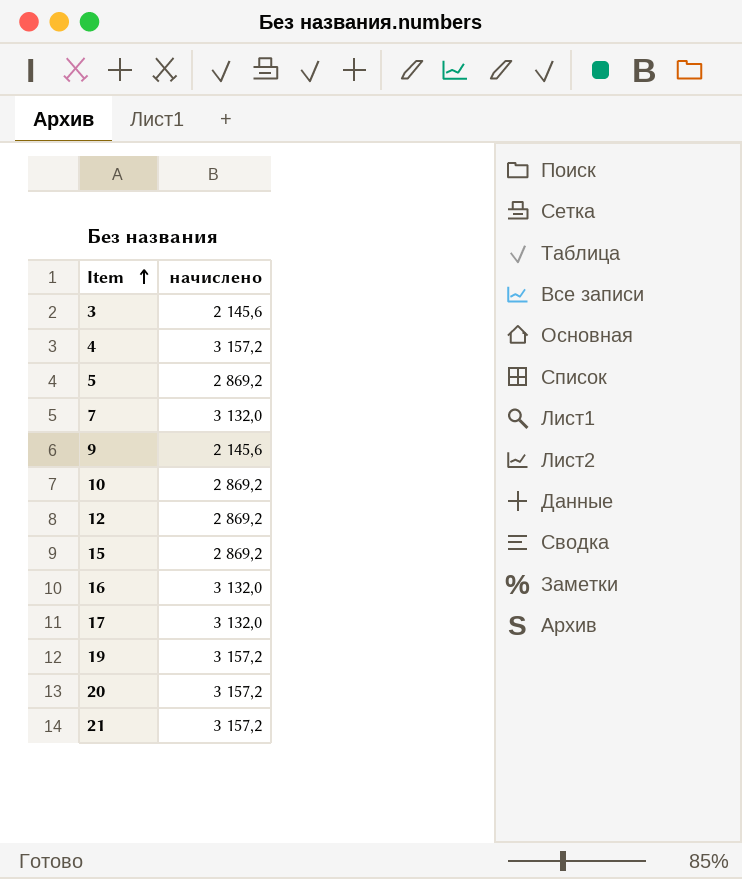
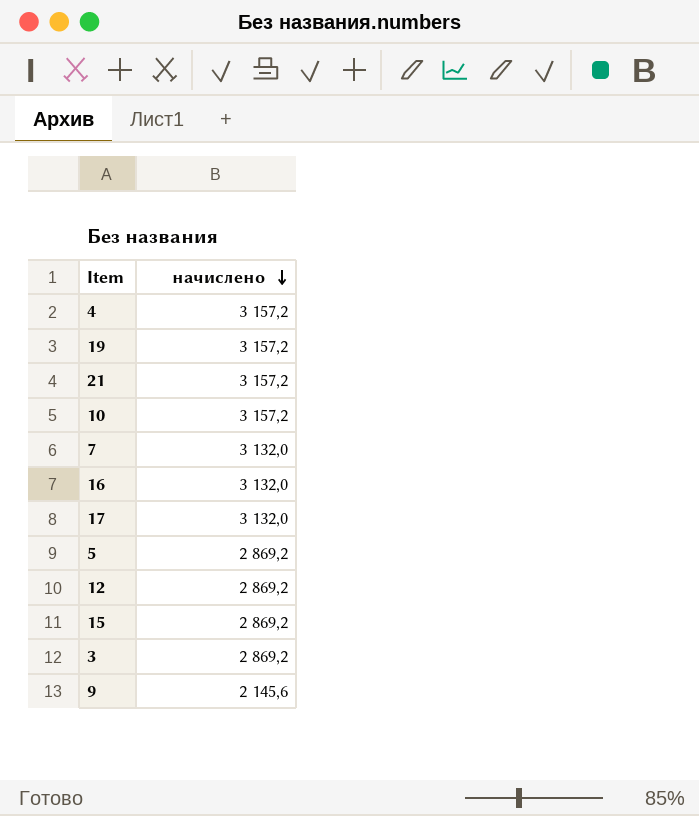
row order: Item ascending -> начислено descending
row 20: 3 157,2 -> none
10 | начислено: 2 869,2 -> 3 157,2
3 | начислено: 2 145,6 -> 2 869,2

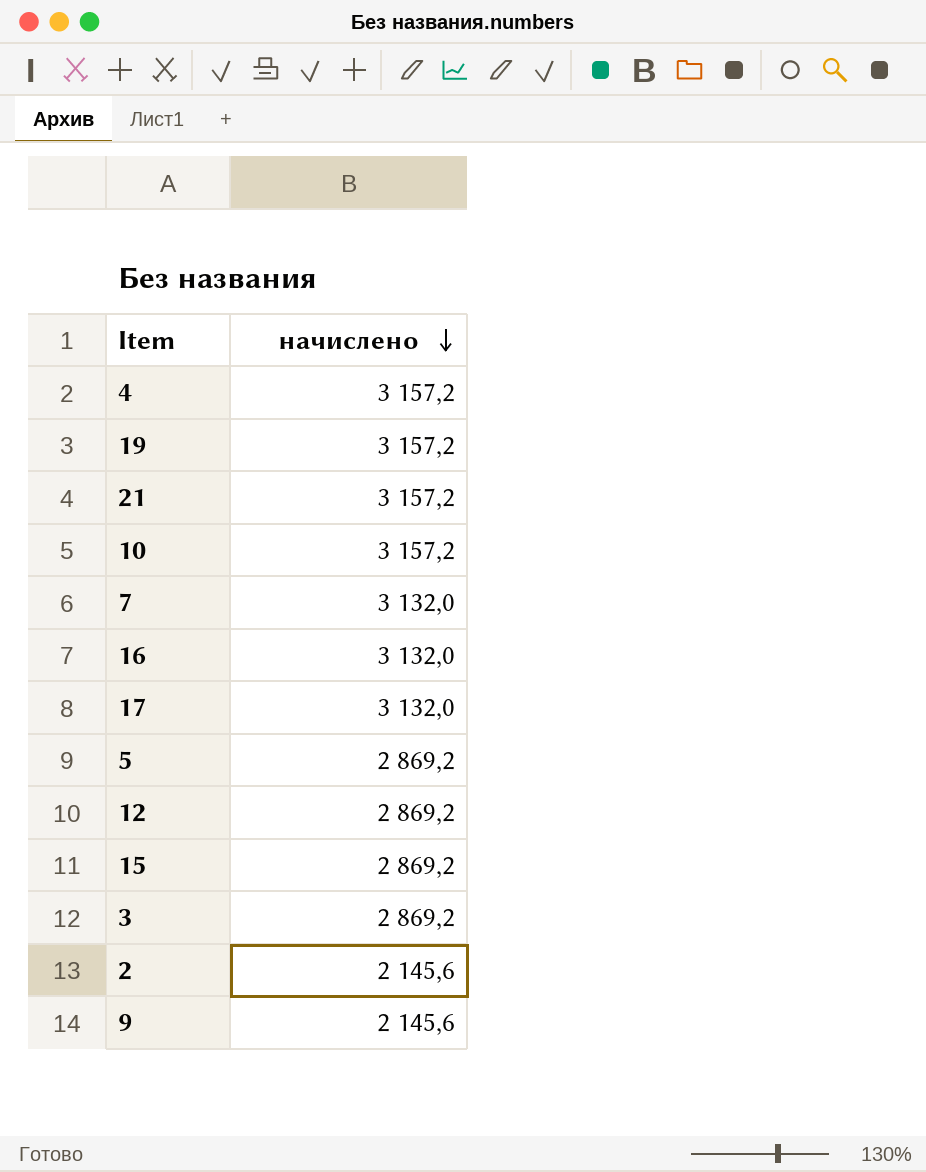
row 2: none -> 2 145,6

